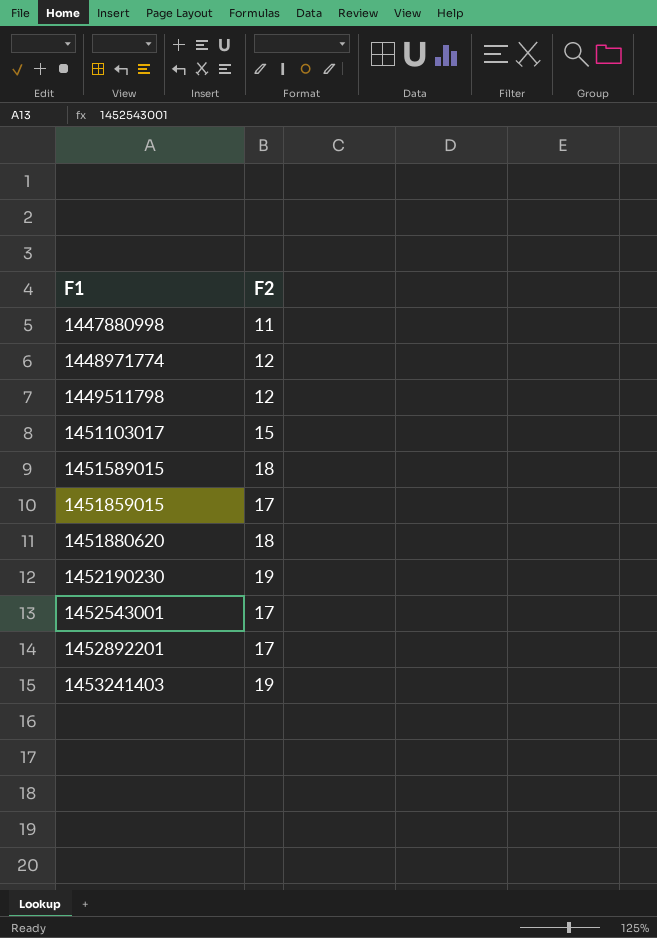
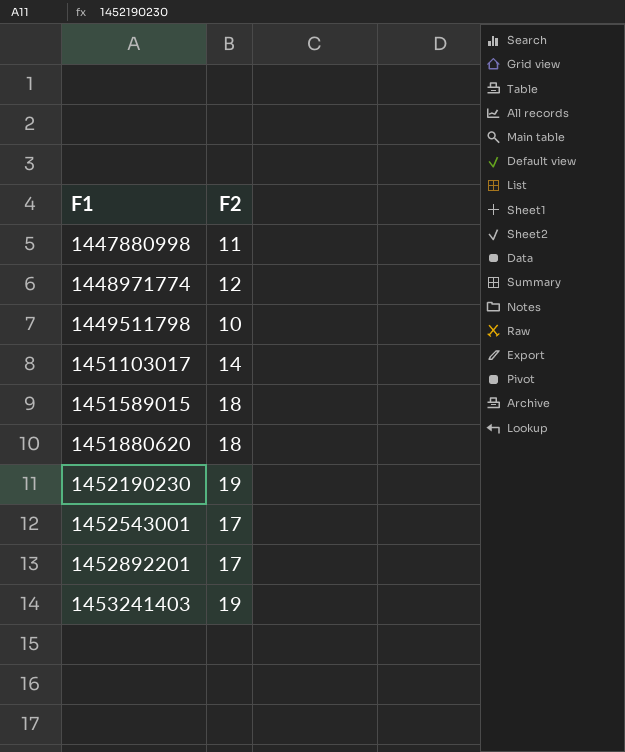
row 1451859015: 17 -> none
1449511798 | F2: 12 -> 10
1451103017 | F2: 15 -> 14

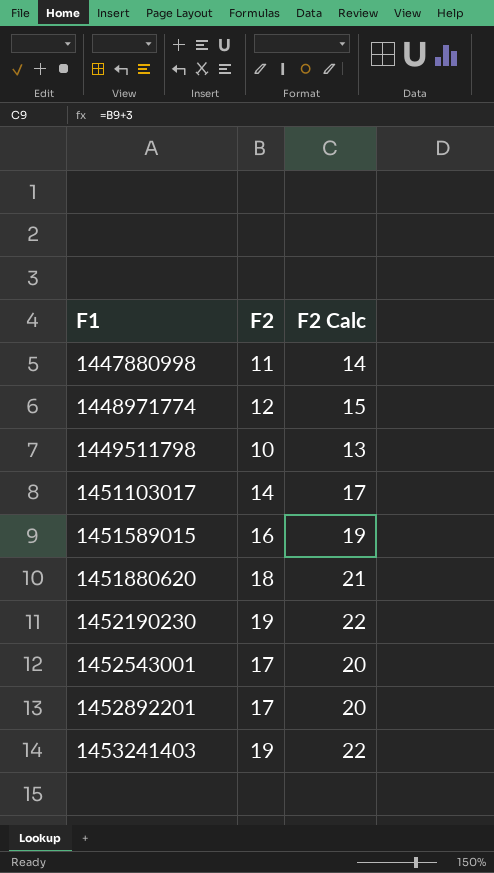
column F2 Calc | formula: none -> [F2] + 3
1451589015 | F2: 18 -> 16

